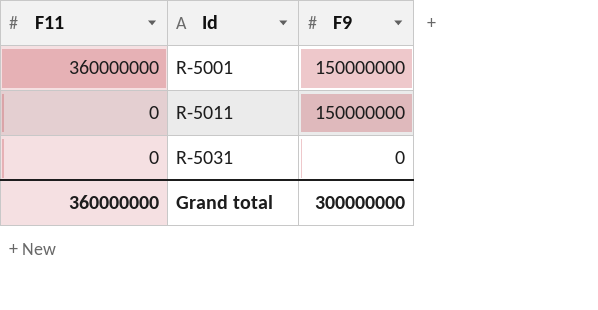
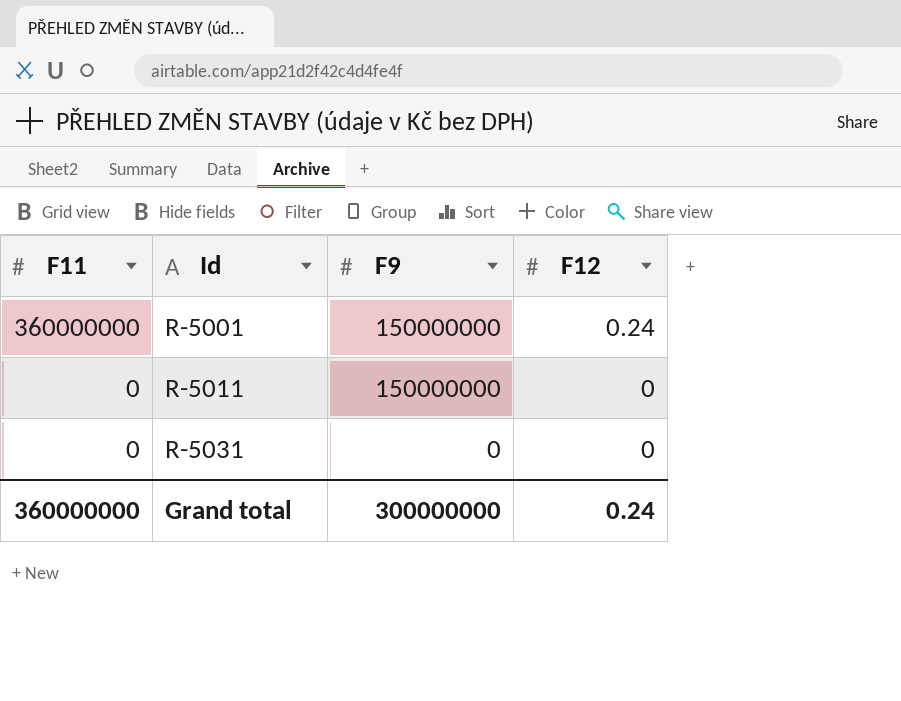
column F12 | position: none -> 4

